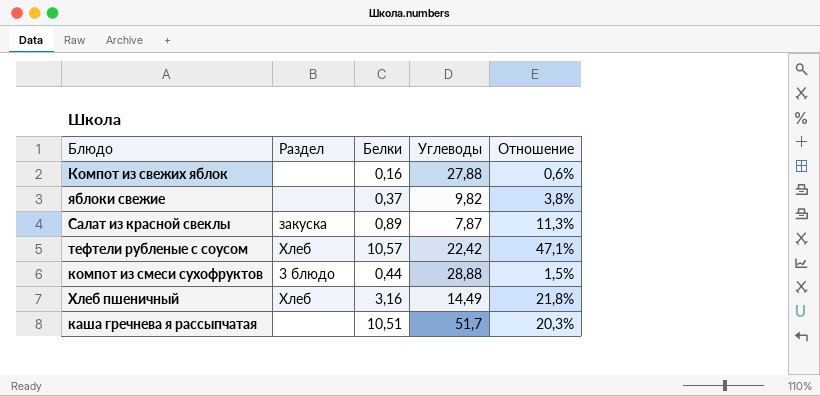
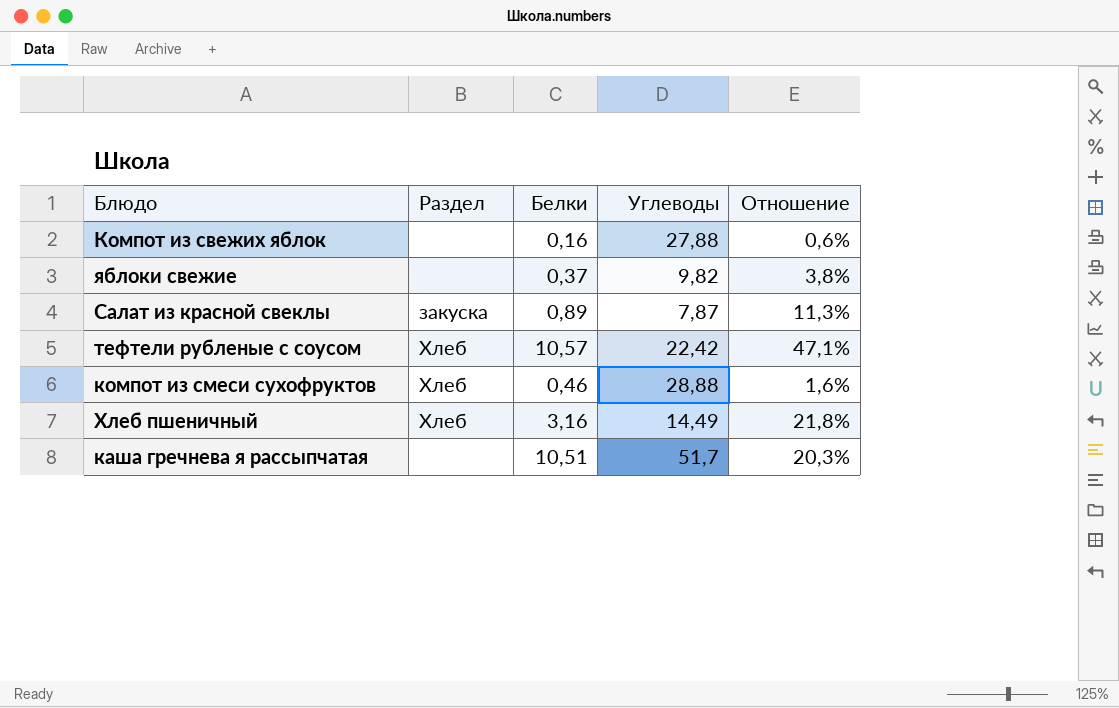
компот из смеси сухофруктов | Раздел: 3 блюдо -> Хлеб
компот из смеси сухофруктов | Белки: 0,44 -> 0,46
компот из смеси сухофруктов | Отношение: 1,5% -> 1,6%

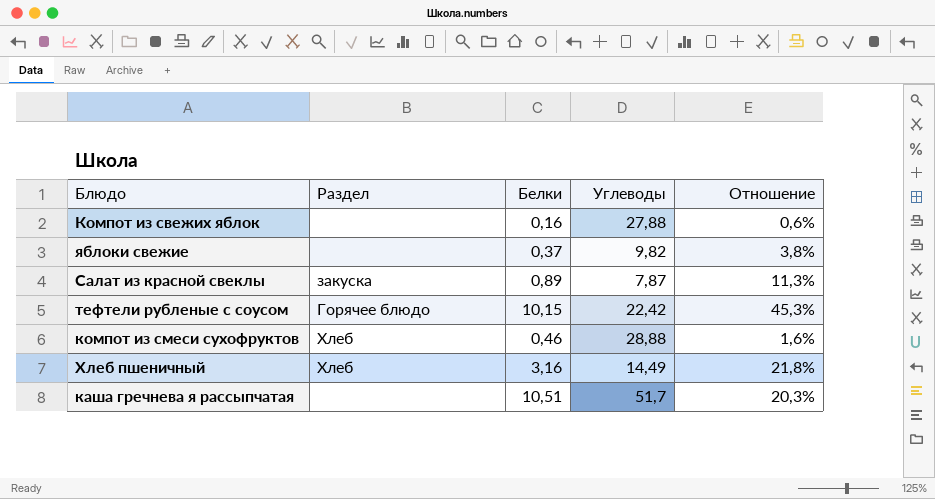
тефтели рубленые с соусом | Раздел: Хлеб -> Горячее блюдо
тефтели рубленые с соусом | Белки: 10,57 -> 10,15
тефтели рубленые с соусом | Отношение: 47,1% -> 45,3%

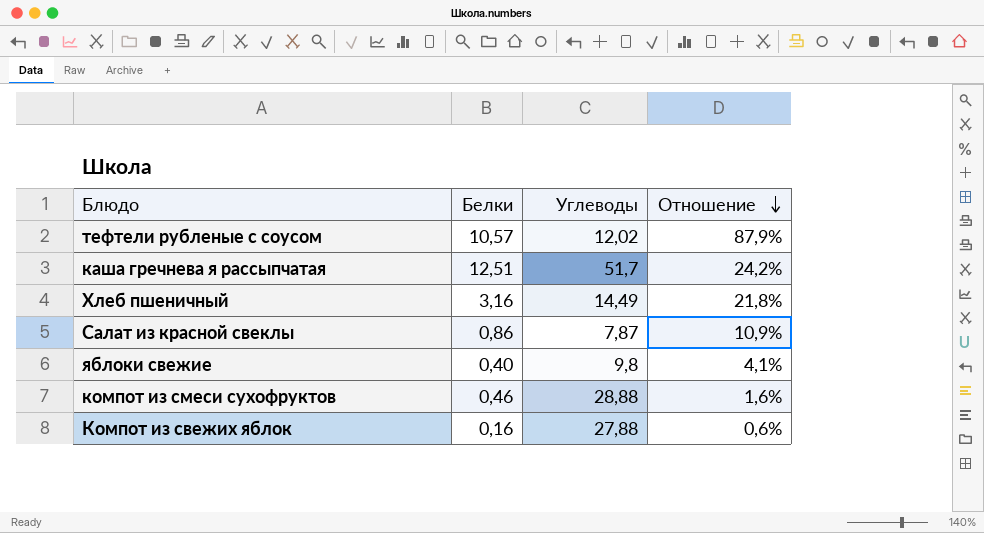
row order: none -> Отношение descending
column Раздел | position: 2 -> none
тефтели рубленые с соусом | Белки: 10,15 -> 10,57
тефтели рубленые с соусом | Углеводы: 22,42 -> 12,02
тефтели рубленые с соусом | Отношение: 45,3% -> 87,9%
каша гречнева я рассыпчатая | Белки: 10,51 -> 12,51
каша гречнева я рассыпчатая | Отношение: 20,3% -> 24,2%
Салат из красной свеклы | Белки: 0,89 -> 0,86
Салат из красной свеклы | Отношение: 11,3% -> 10,9%
яблоки свежие | Белки: 0,37 -> 0,40
яблоки свежие | Углеводы: 9,82 -> 9,8
яблоки свежие | Отношение: 3,8% -> 4,1%

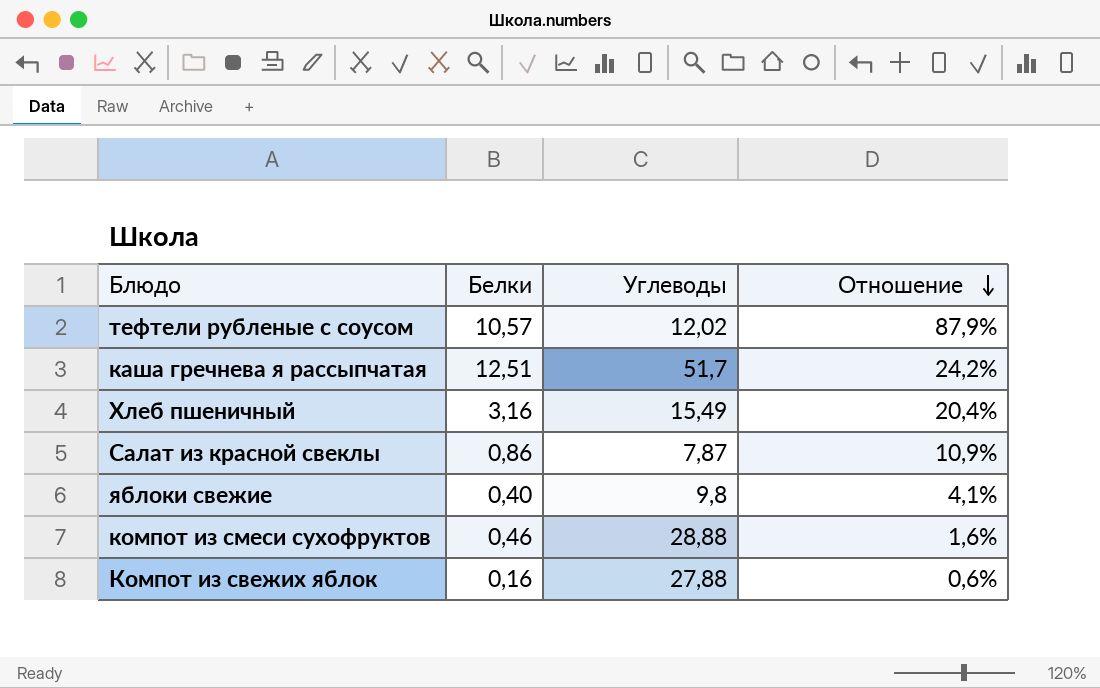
Хлеб пшеничный | Углеводы: 14,49 -> 15,49
Хлеб пшеничный | Отношение: 21,8% -> 20,4%

